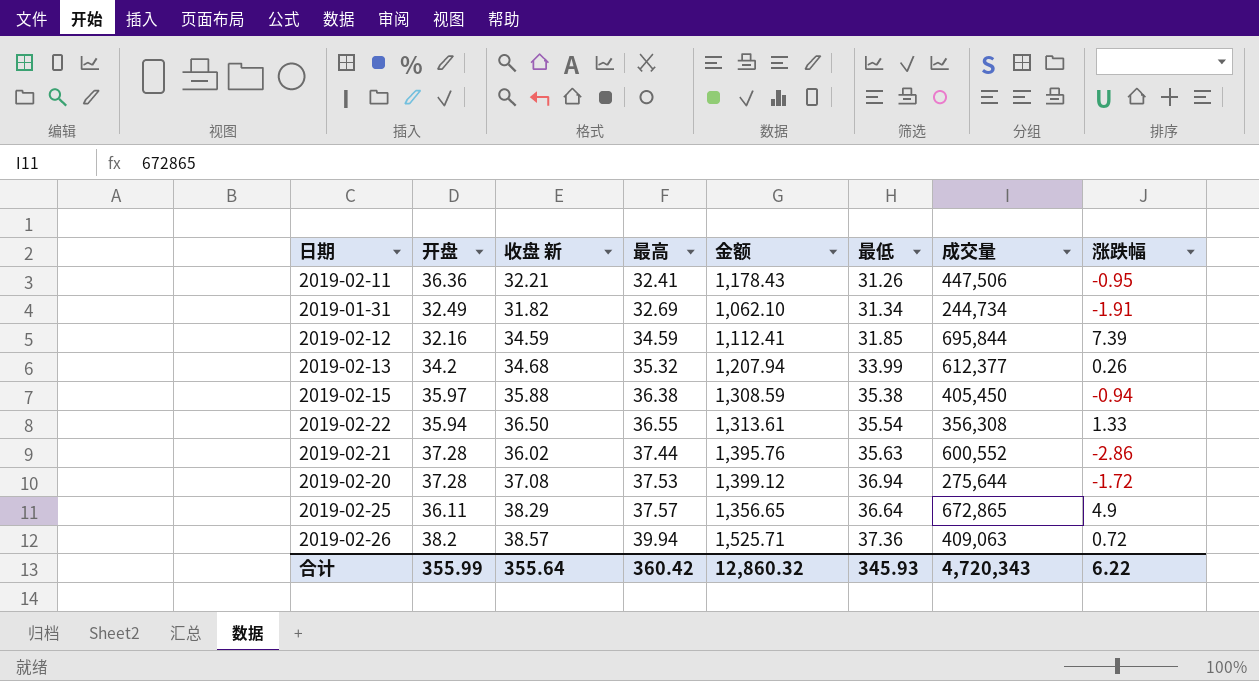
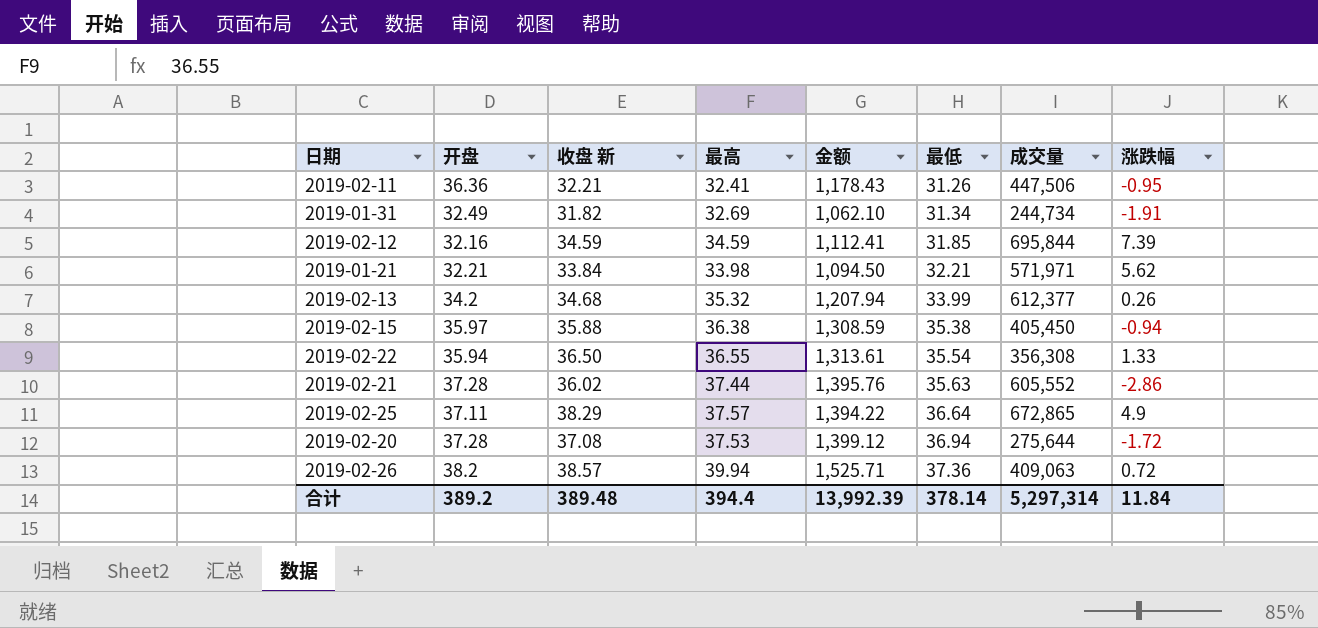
row order: 最高 ascending -> 最低 ascending
row 2019-01-21: none -> 32.21 | 33.84 | 33.98 | 1,094.50 | 32.21 | 571,971 | 5.62
2019-02-21 | 成交量: 600,552 -> 605,552
2019-02-25 | 开盘: 36.11 -> 37.11
2019-02-25 | 金额: 1,356.65 -> 1,394.22
合计 | 开盘: 355.99 -> 389.2
合计 | 收盘 新: 355.64 -> 389.48
合计 | 最高: 360.42 -> 394.4
合计 | 金额: 12,860.32 -> 13,992.39
合计 | 最低: 345.93 -> 378.14
合计 | 成交量: 4,720,343 -> 5,297,314
合计 | 涨跌幅: 6.22 -> 11.84

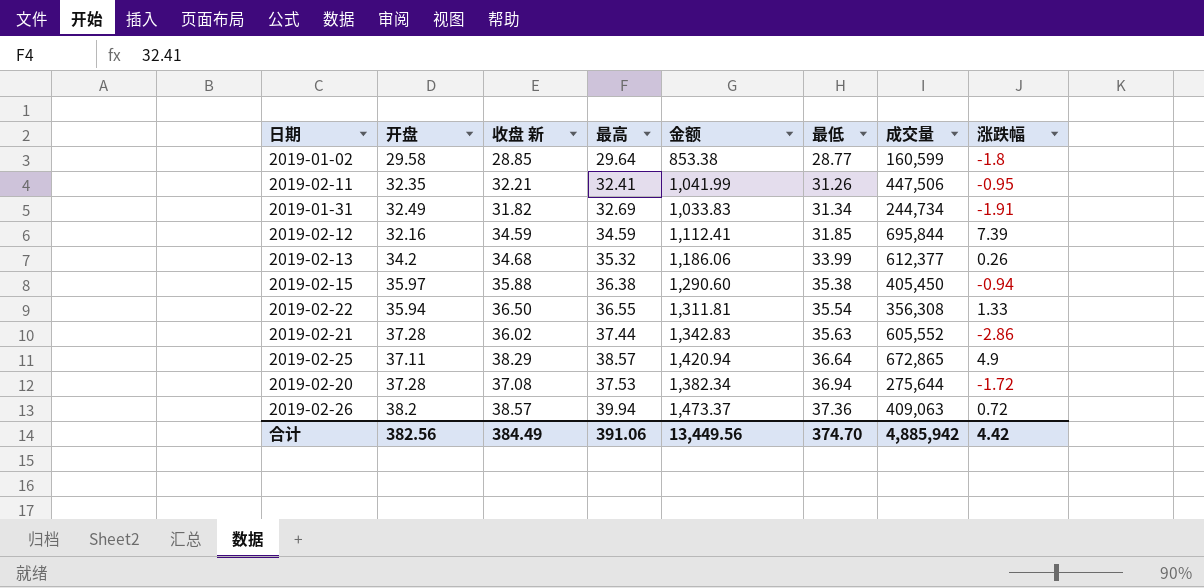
column 金额 | formula: [开盘] * [最高] -> [开盘] * [收盘 新]
row 2019-01-21: 32.21 | 33.84 | 33.98 | 1,094.50 | 32.21 | 571,971 | 5.62 -> none
row 2019-01-02: none -> 29.58 | 28.85 | 29.64 | 853.38 | 28.77 | 160,599 | -1.8
2019-02-11 | 开盘: 36.36 -> 32.35
2019-02-25 | 最高: 37.57 -> 38.57
合计 | 开盘: 389.2 -> 382.56
合计 | 收盘 新: 389.48 -> 384.49
合计 | 最高: 394.4 -> 391.06
合计 | 金额: 13,992.39 -> 13,449.56
合计 | 最低: 378.14 -> 374.70
合计 | 成交量: 5,297,314 -> 4,885,942
合计 | 涨跌幅: 11.84 -> 4.42

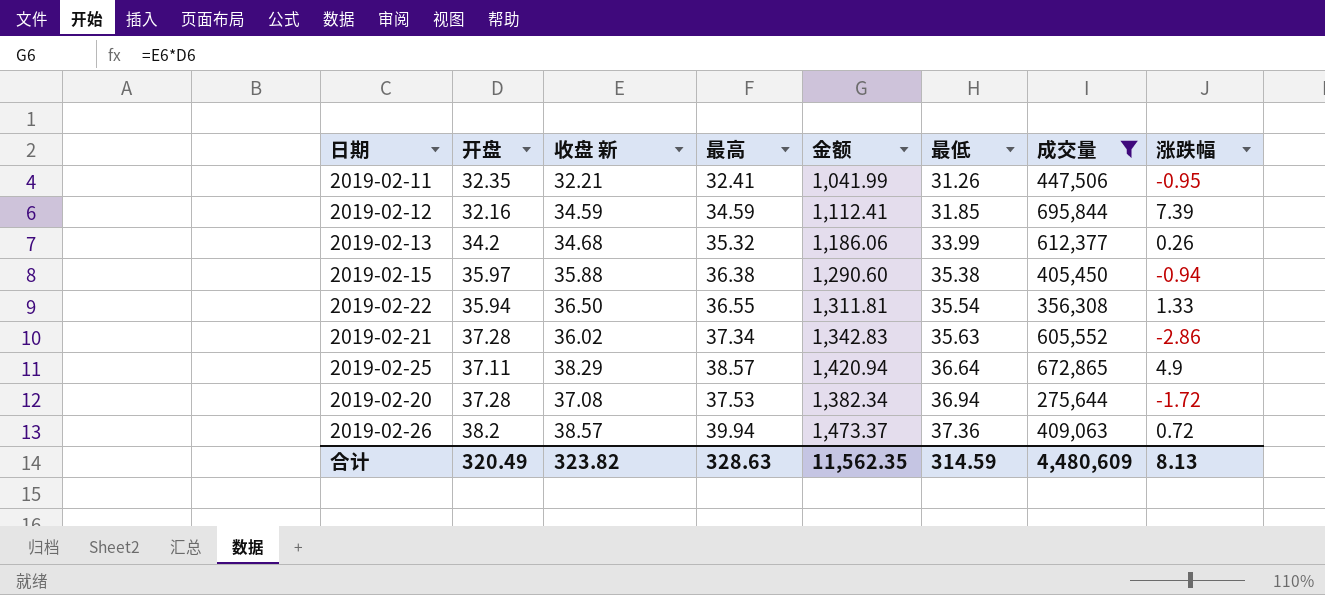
filter: none -> 成交量 >= 275,644
2019-02-21 | 最高: 37.44 -> 37.34
合计 | 开盘: 382.56 -> 320.49
合计 | 收盘 新: 384.49 -> 323.82
合计 | 最高: 391.06 -> 328.63
合计 | 金额: 13,449.56 -> 11,562.35
合计 | 最低: 374.70 -> 314.59
合计 | 成交量: 4,885,942 -> 4,480,609
合计 | 涨跌幅: 4.42 -> 8.13

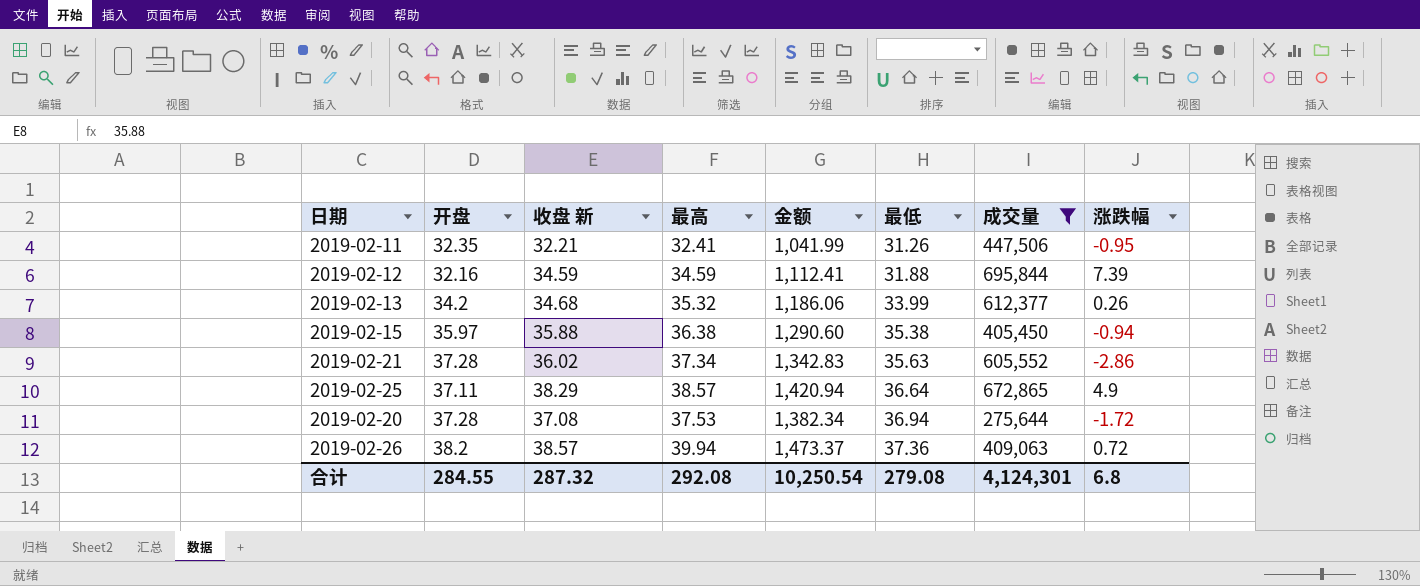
row 2019-02-22: 35.94 | 36.50 | 36.55 | 1,311.81 | 35.54 | 356,308 | 1.33 -> none
2019-02-12 | 最低: 31.85 -> 31.88
合计 | 开盘: 320.49 -> 284.55
合计 | 收盘 新: 323.82 -> 287.32
合计 | 最高: 328.63 -> 292.08
合计 | 金额: 11,562.35 -> 10,250.54
合计 | 最低: 314.59 -> 279.08
合计 | 成交量: 4,480,609 -> 4,124,301
合计 | 涨跌幅: 8.13 -> 6.8

